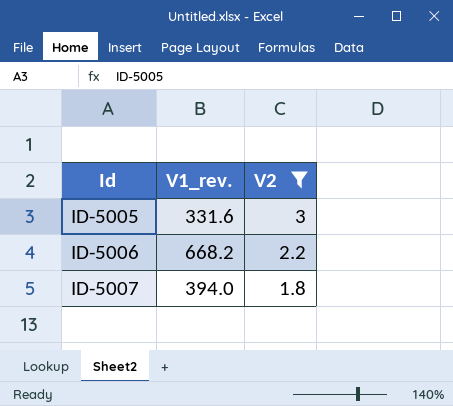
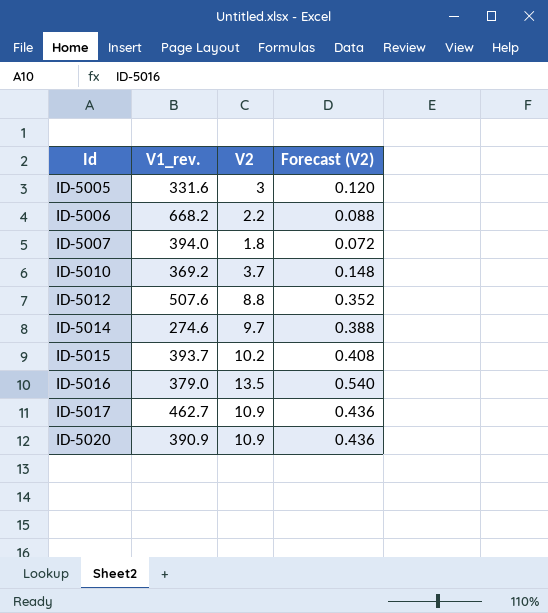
filter: V2 <= 3 -> none
column Forecast (V2) | formula: none -> [V2] * 0.04

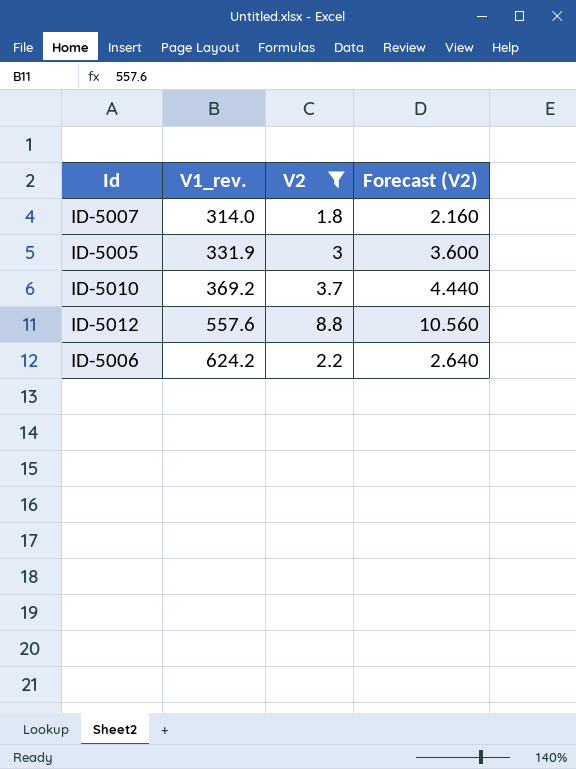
filter: none -> V2 <= 8.8
row order: Id ascending -> V1_rev. ascending
column Forecast (V2) | formula: [V2] * 0.04 -> [V2] * 1.2
ID-5007 | V1_rev.: 394.0 -> 314.0
ID-5005 | V1_rev.: 331.6 -> 331.9
ID-5012 | V1_rev.: 507.6 -> 557.6
ID-5006 | V1_rev.: 668.2 -> 624.2

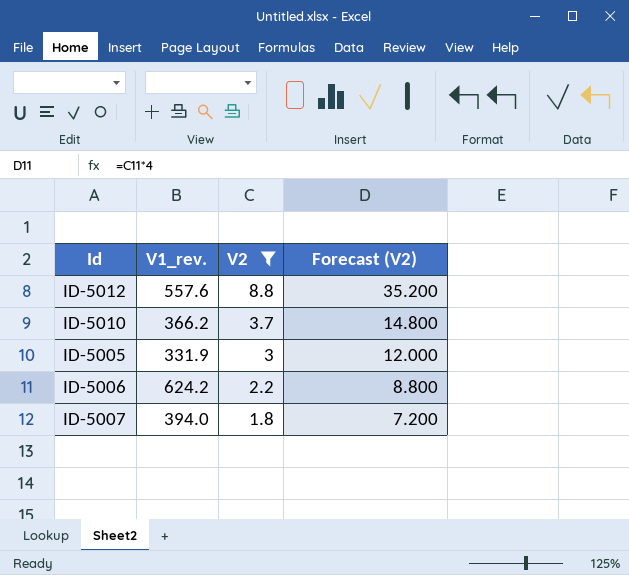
row order: V1_rev. ascending -> V2 descending
column Forecast (V2) | formula: [V2] * 1.2 -> [V2] * 4
ID-5010 | V1_rev.: 369.2 -> 366.2
ID-5007 | V1_rev.: 314.0 -> 394.0

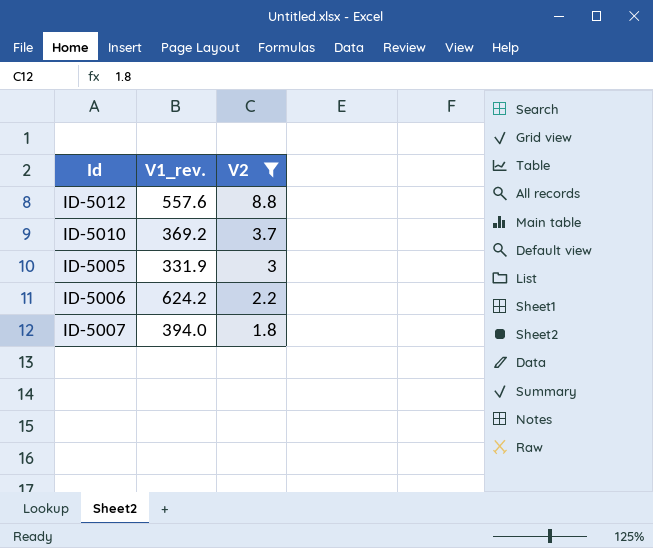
column Forecast (V2) | formula: [V2] * 4 -> none
ID-5010 | V1_rev.: 366.2 -> 369.2

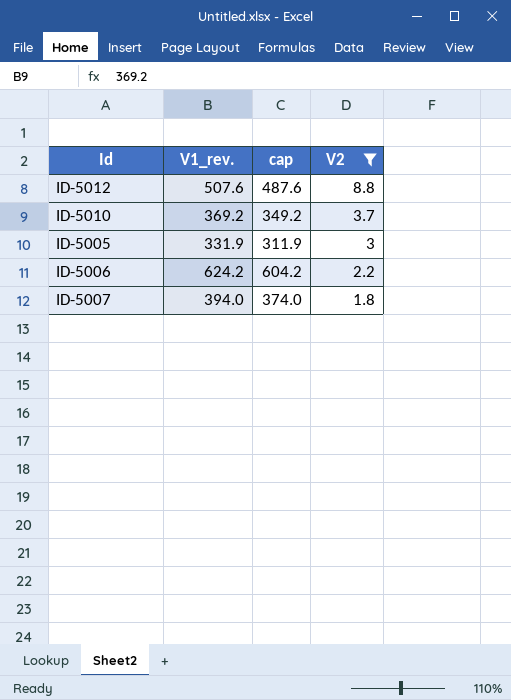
column cap | formula: none -> [V1_rev.] - 20
ID-5012 | V1_rev.: 557.6 -> 507.6

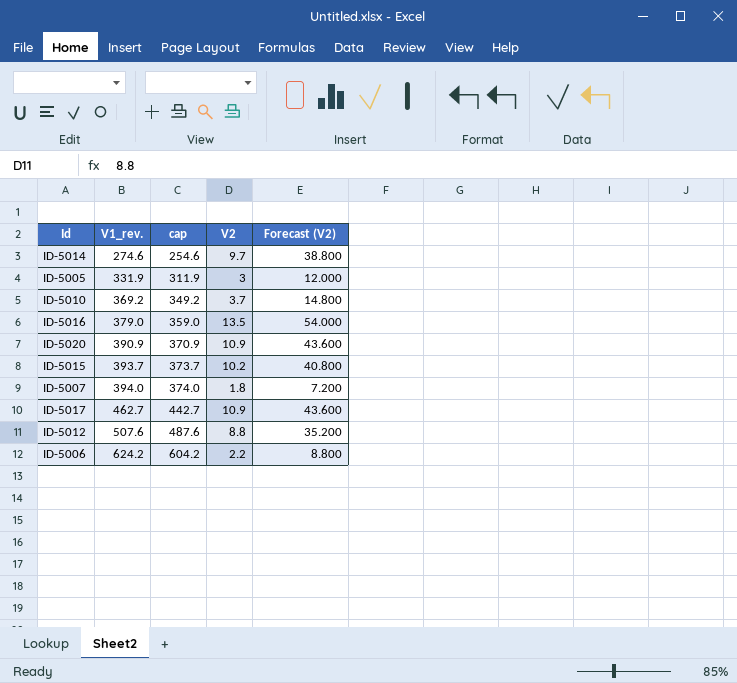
filter: V2 <= 8.8 -> none
row order: V2 descending -> V1_rev. ascending
column Forecast (V2) | formula: none -> [V2] * 4

